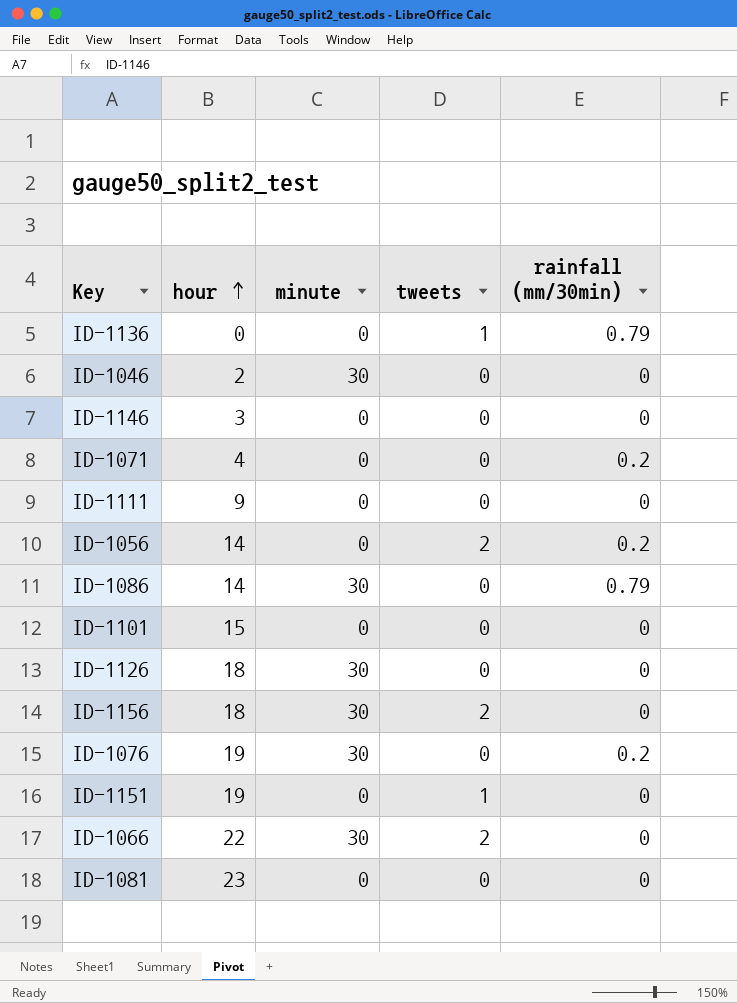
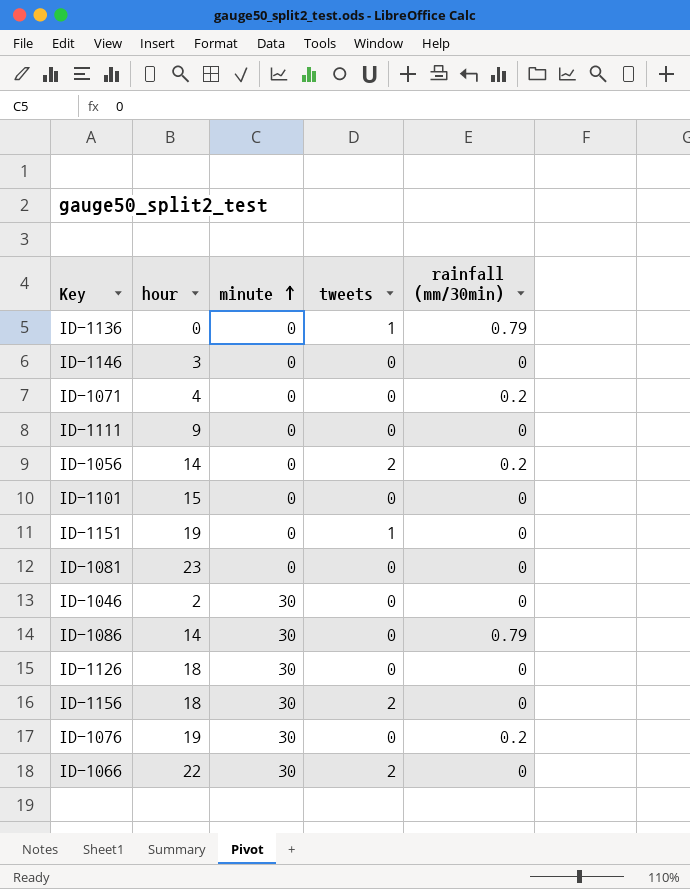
row order: hour ascending -> minute ascending

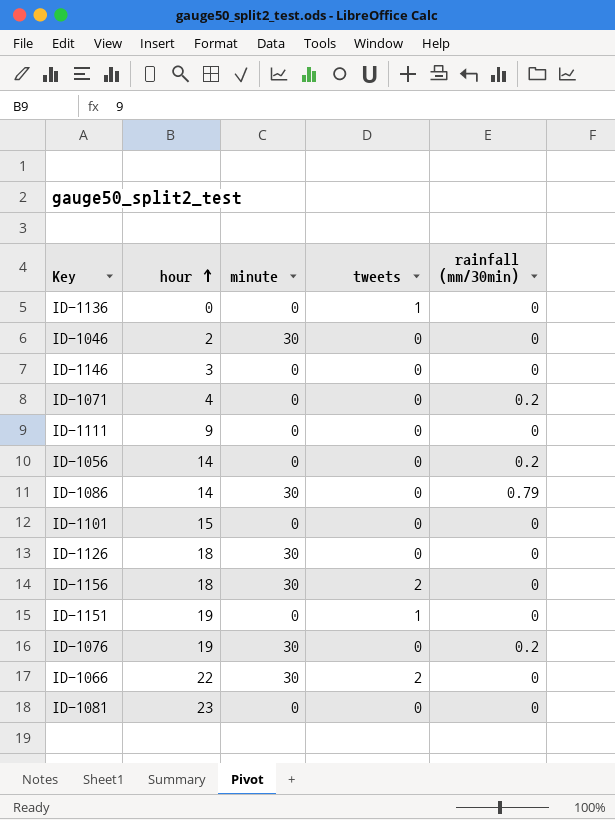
row order: minute ascending -> hour ascending
ID-1136 | rainfall (mm/30min): 0.79 -> 0
ID-1056 | tweets: 2 -> 0

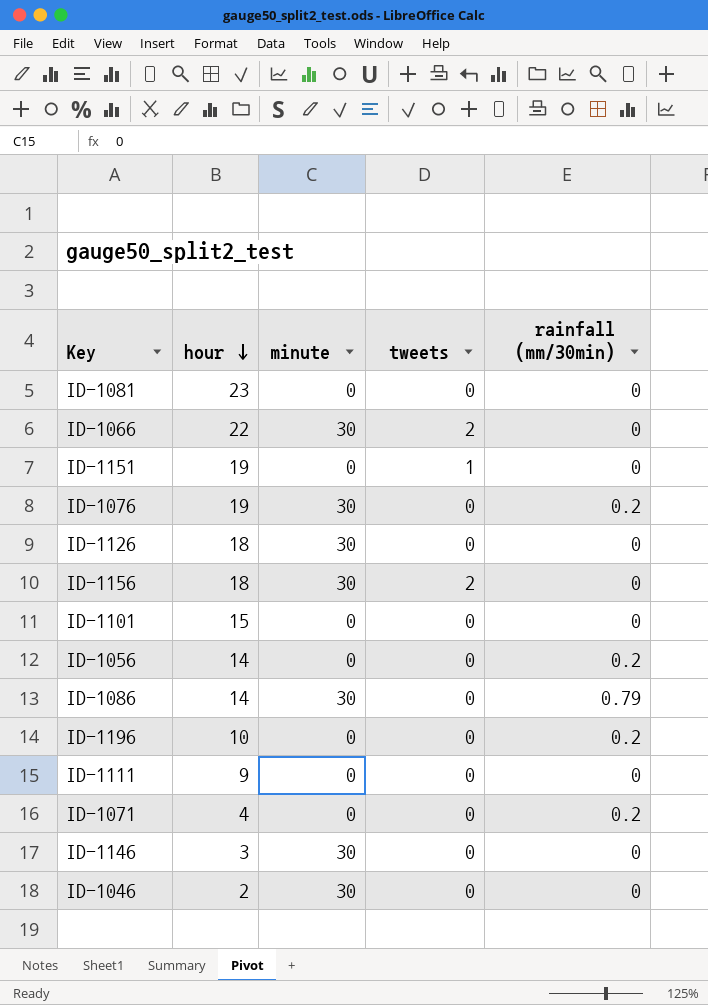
row order: hour ascending -> hour descending
row ID-1136: 0 | 0 | 1 | 0 -> none
row ID-1196: none -> 10 | 0 | 0 | 0.2
ID-1146 | minute: 0 -> 30

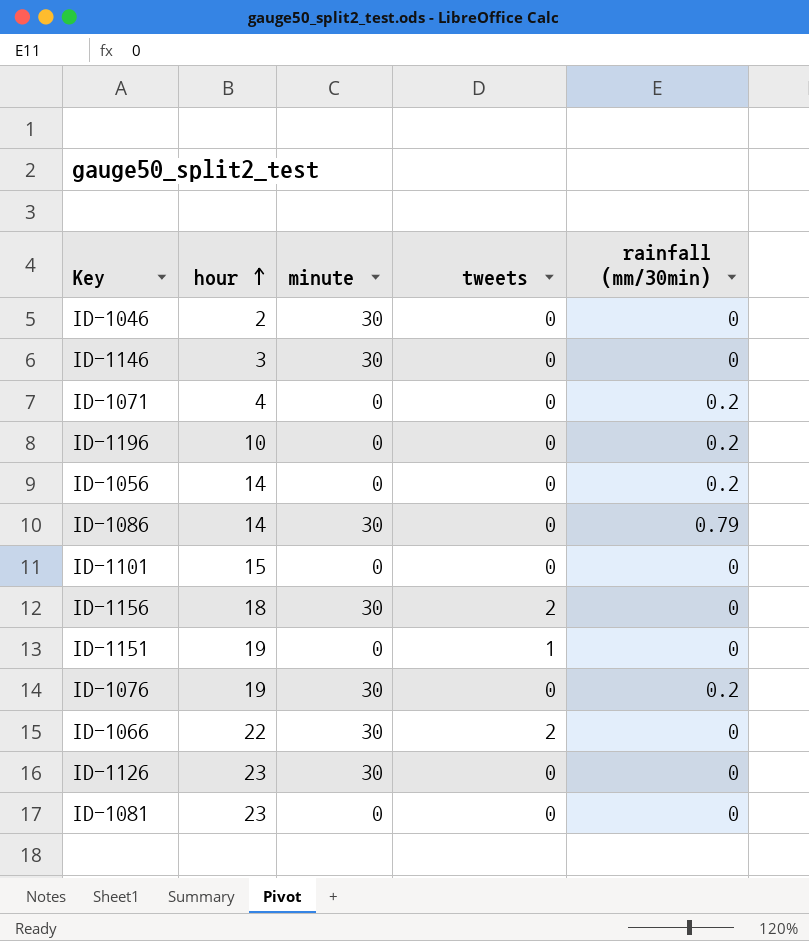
row order: hour descending -> hour ascending
row ID-1111: 9 | 0 | 0 | 0 -> none
ID-1126 | hour: 18 -> 23

